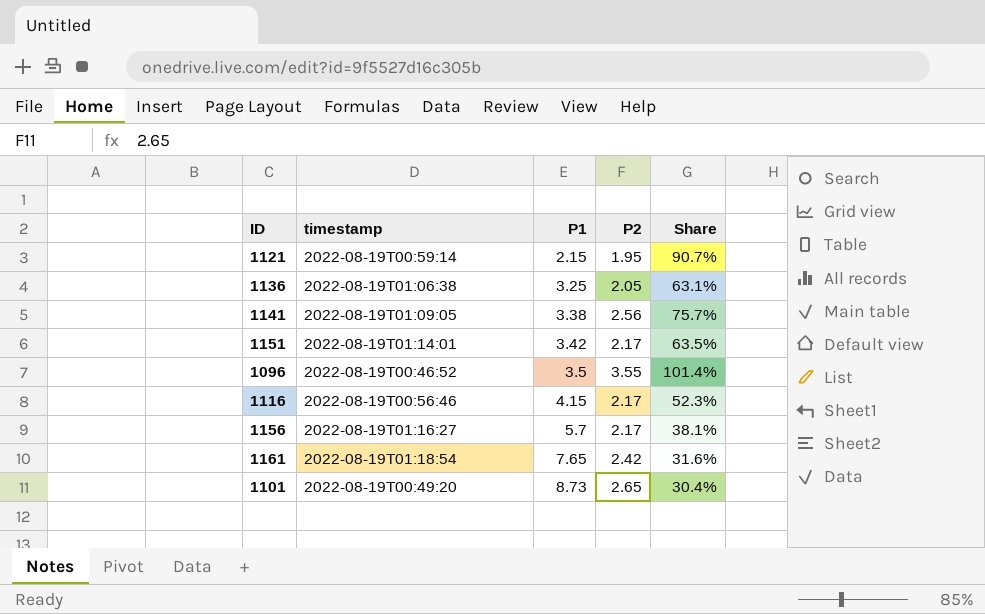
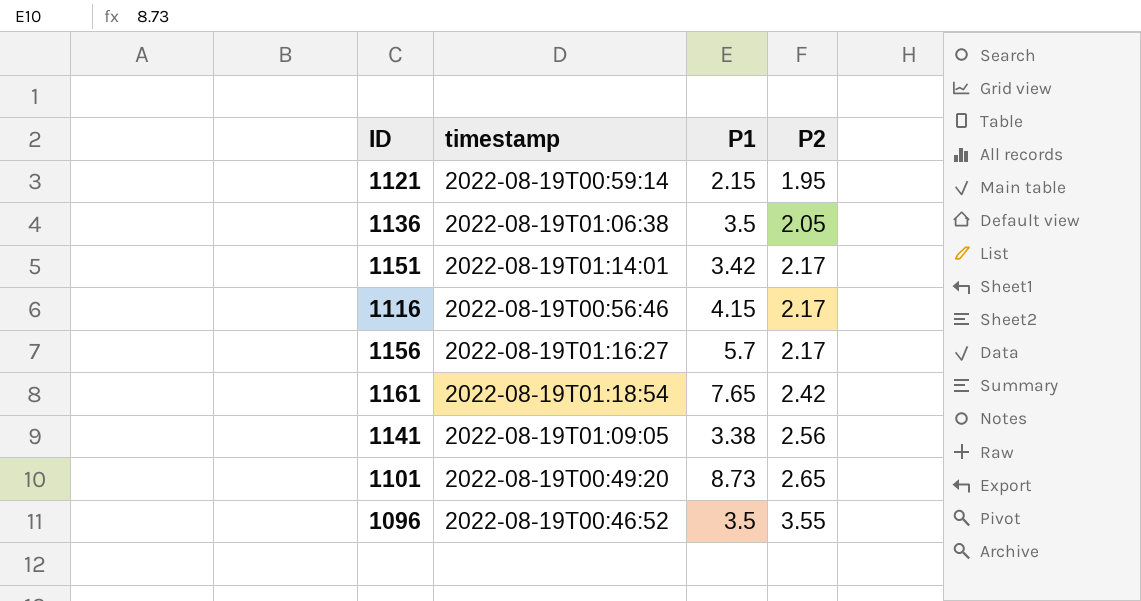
row order: P1 ascending -> P2 ascending
column Share | formula: [P2] / [P1] -> none
1136 | P1: 3.25 -> 3.5

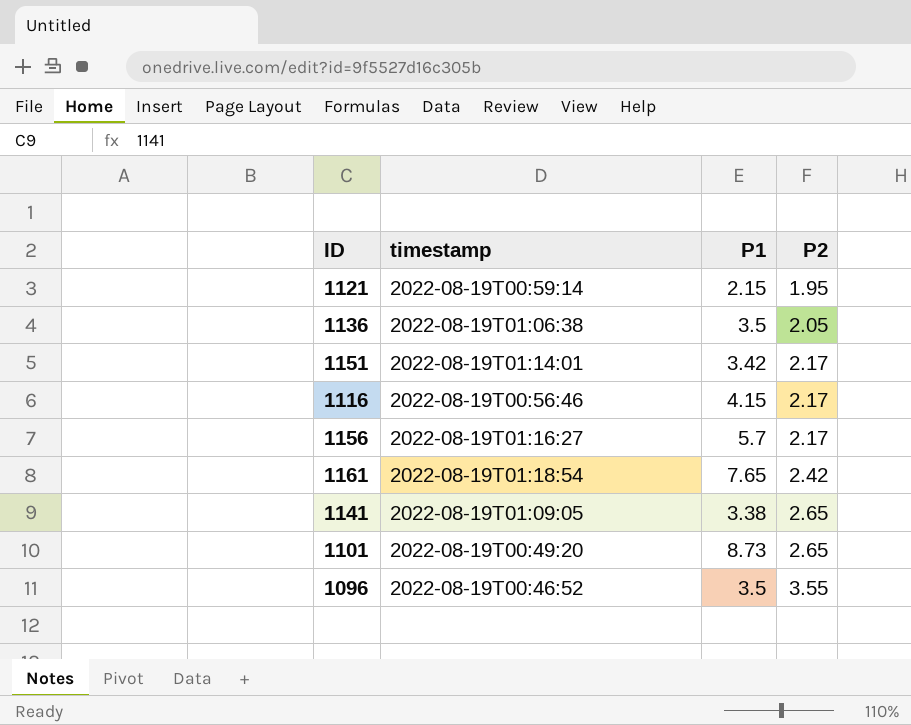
1141 | P2: 2.56 -> 2.65

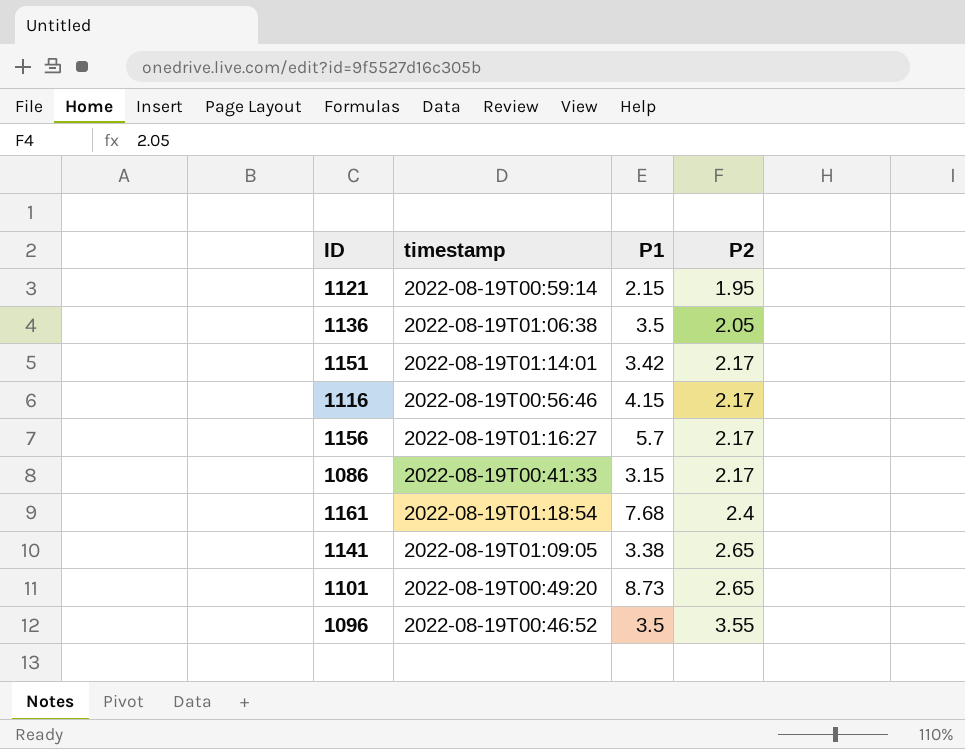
row 1086: none -> 2022-08-19T00:41:33 | 3.15 | 2.17
1161 | P1: 7.65 -> 7.68
1161 | P2: 2.42 -> 2.4

